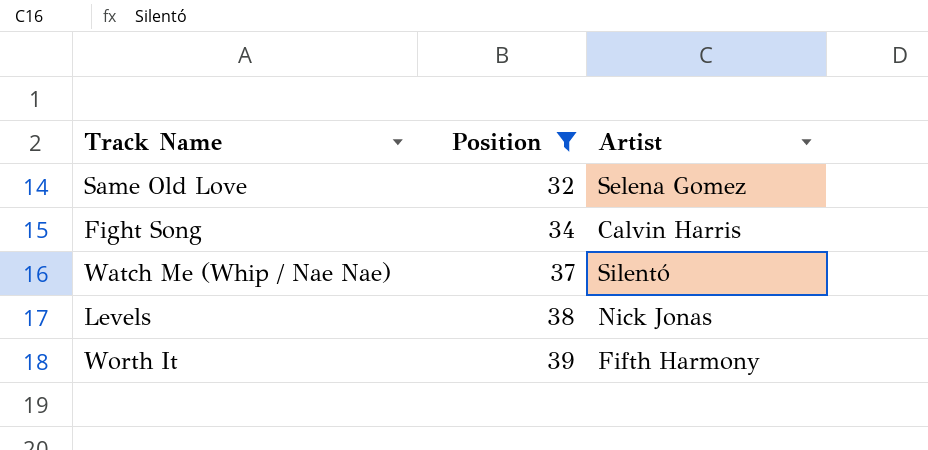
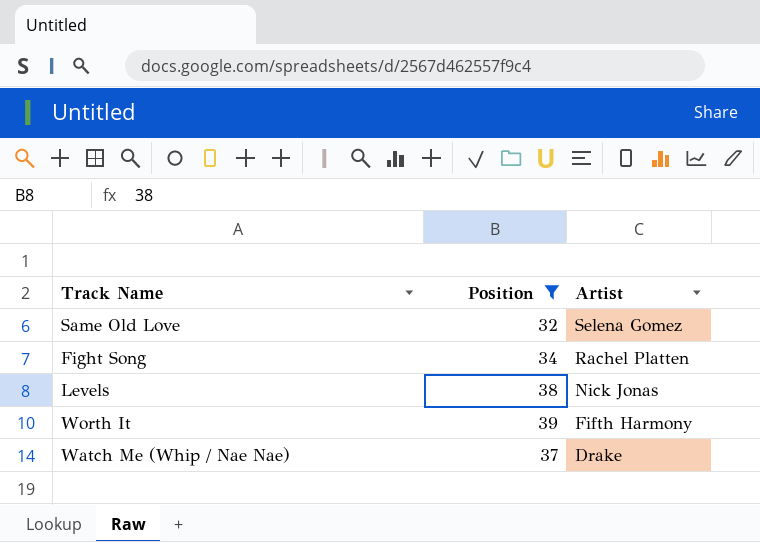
row order: Position ascending -> Artist descending
Fight Song | Artist: Calvin Harris -> Rachel Platten
Watch Me (Whip / Nae Nae) | Artist: Silentó -> Drake

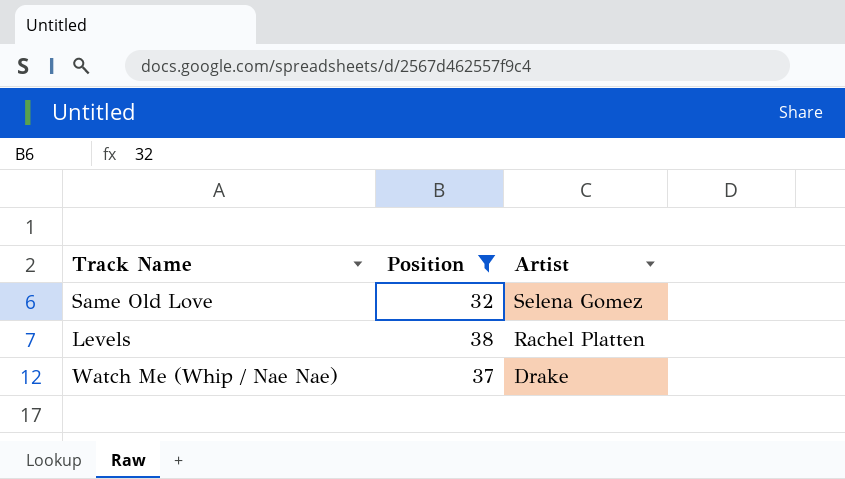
row Fight Song: 34 | Rachel Platten -> none
row Worth It: 39 | Fifth Harmony -> none
Levels | Artist: Nick Jonas -> Rachel Platten

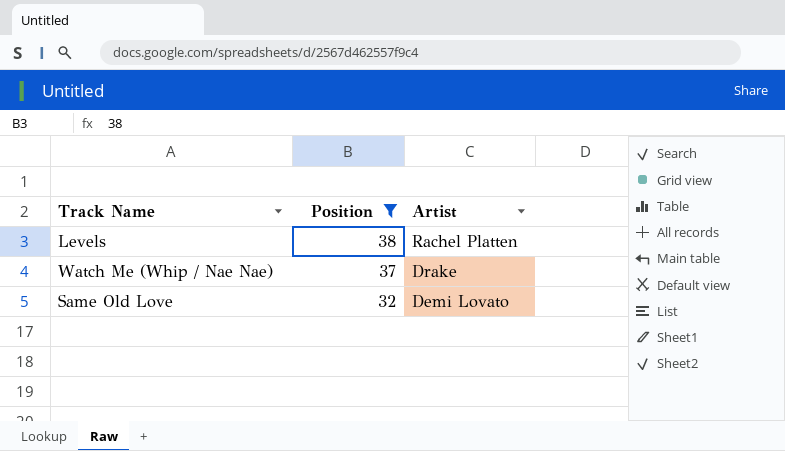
row order: Artist descending -> Position descending
Same Old Love | Artist: Selena Gomez -> Demi Lovato

